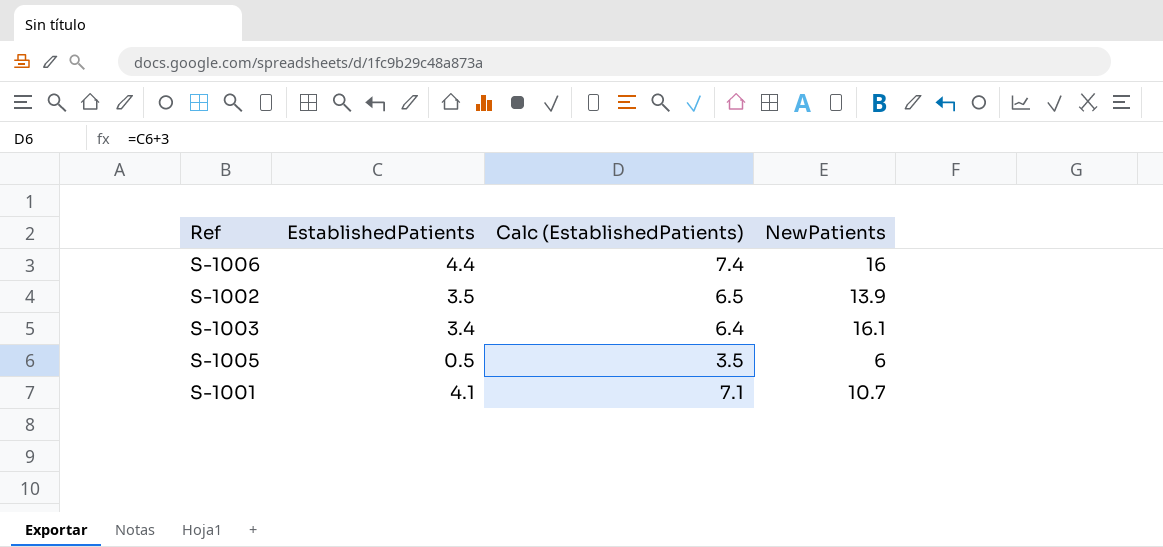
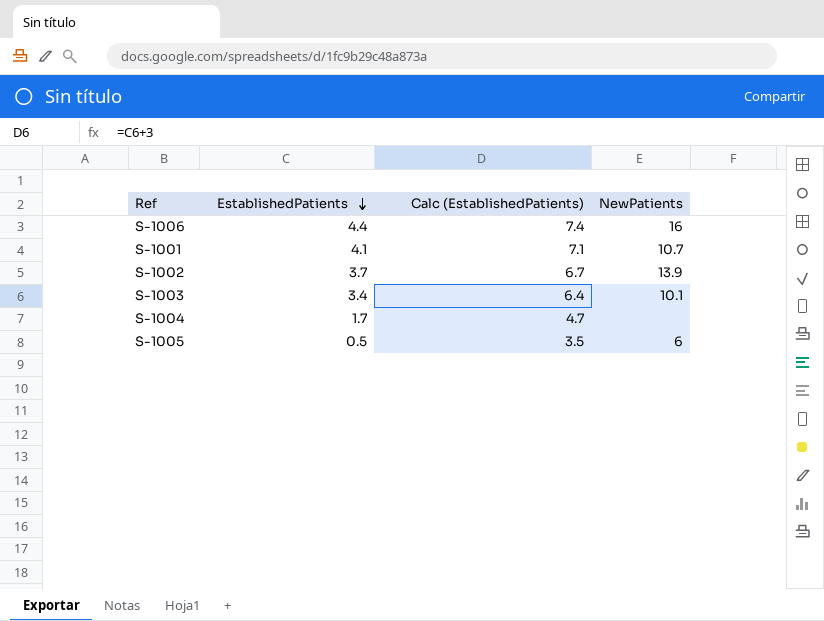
row order: none -> EstablishedPatients descending
S-1002 | EstablishedPatients: 3.5 -> 3.7
S-1002 | Calc (EstablishedPatients): 6.5 -> 6.7
S-1003 | NewPatients: 16.1 -> 10.1
row S-1004: none -> 1.7 | 4.7 | none

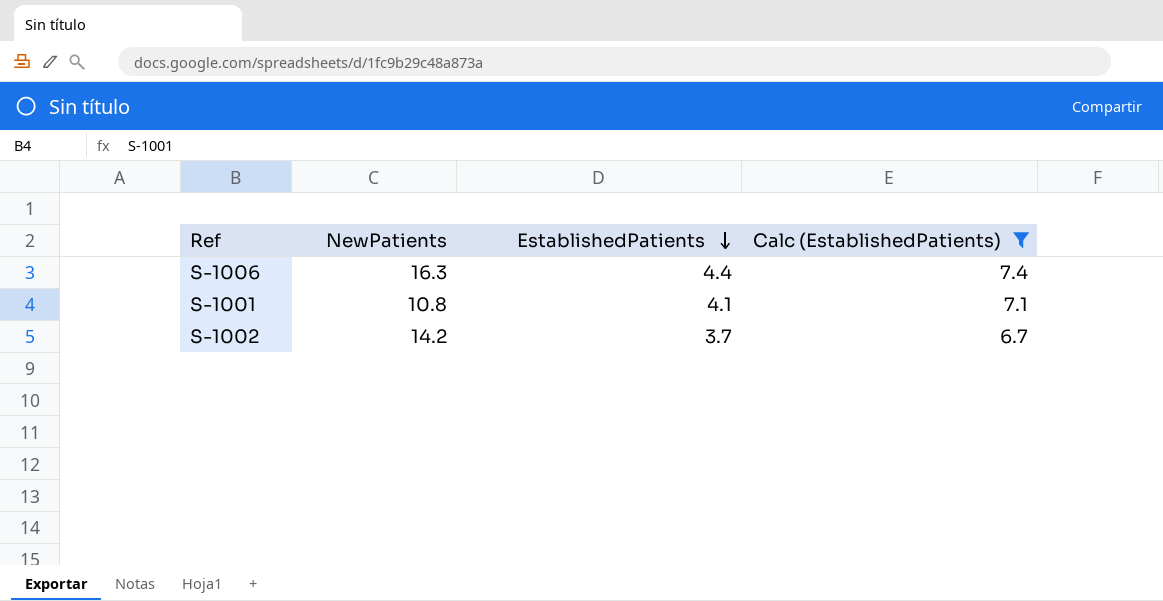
filter: none -> Calc (EstablishedPatients) >= 6.7
column NewPatients | position: 4 -> 2
S-1006 | NewPatients: 16 -> 16.3
S-1001 | NewPatients: 10.7 -> 10.8
S-1002 | NewPatients: 13.9 -> 14.2

